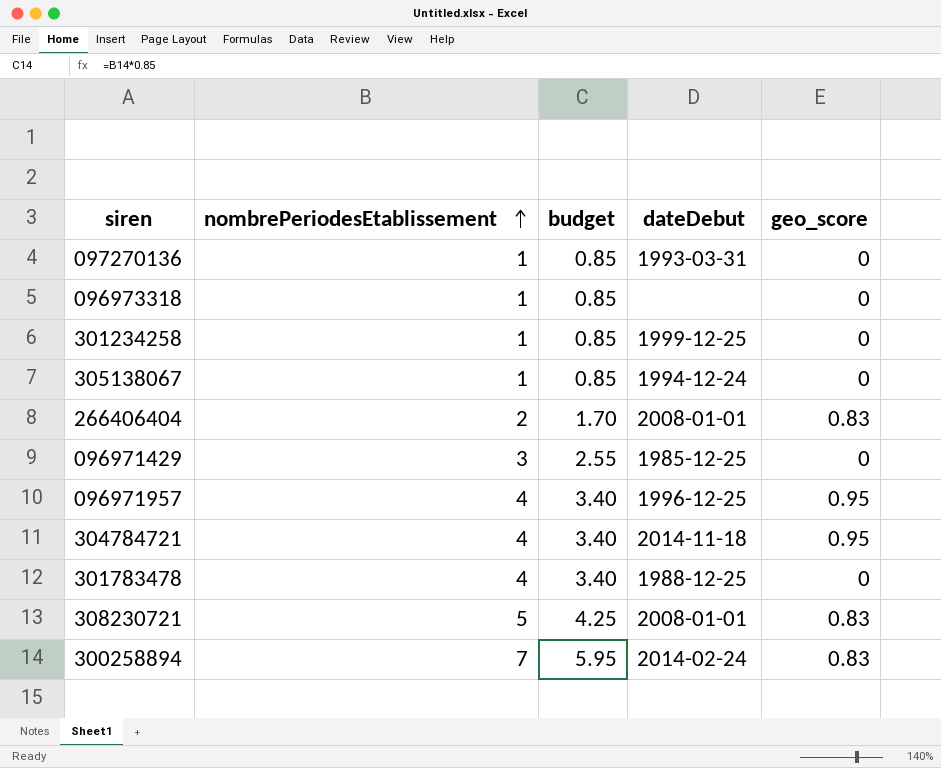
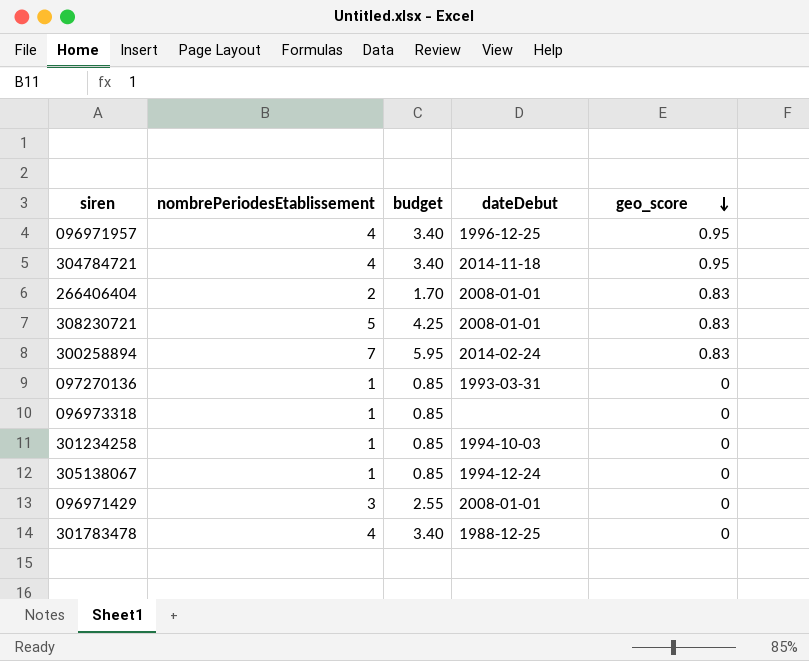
row order: nombrePeriodesEtablissement ascending -> geo_score descending
301234258 | dateDebut: 1999-12-25 -> 1994-10-03
096971429 | dateDebut: 1985-12-25 -> 2008-01-01

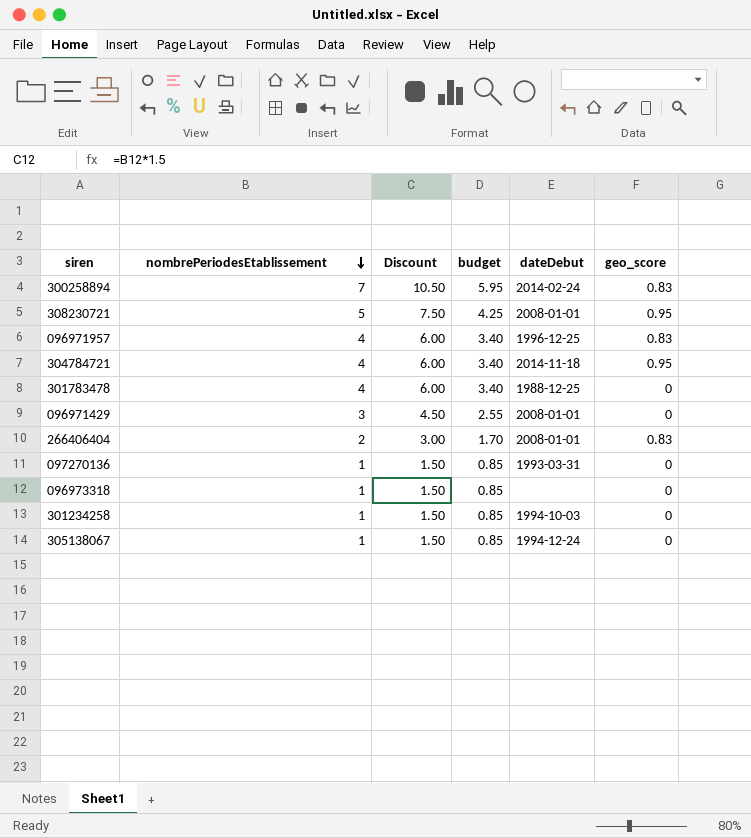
row order: geo_score descending -> nombrePeriodesEtablissement descending
column Discount | formula: none -> [nombrePeriodesEtablissement] * 1.5
308230721 | geo_score: 0.83 -> 0.95
096971957 | geo_score: 0.95 -> 0.83

